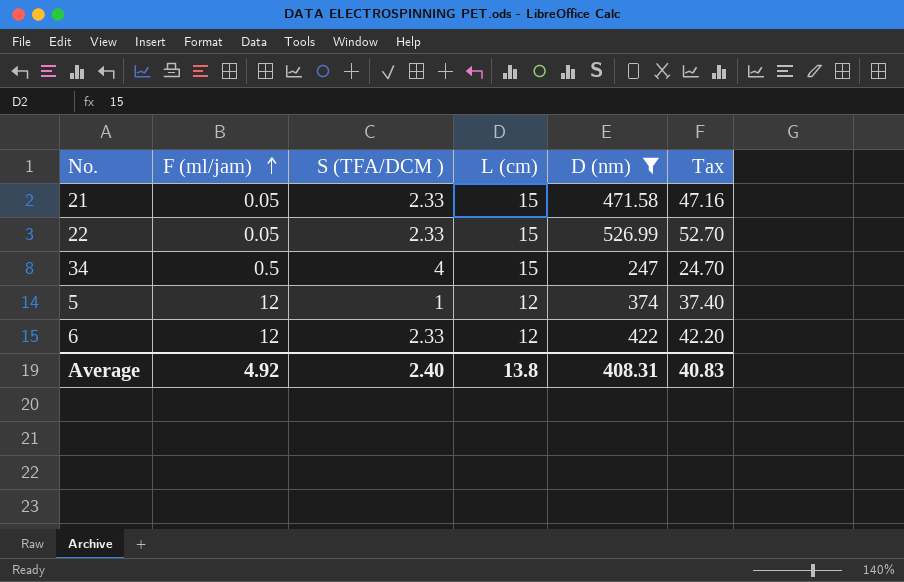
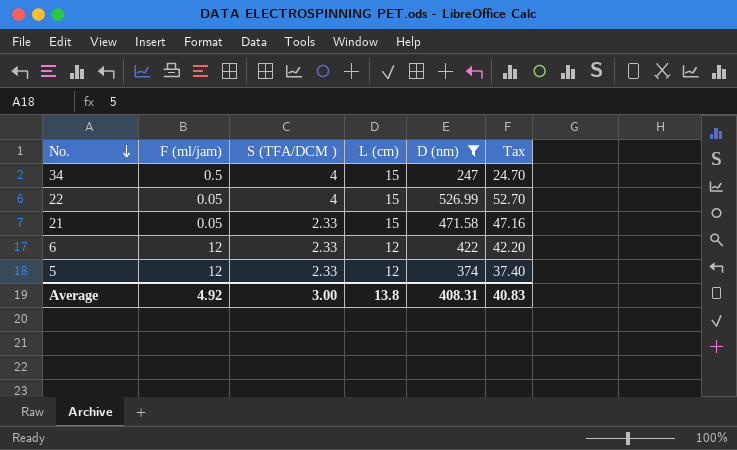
row order: F (ml/jam) ascending -> No. descending
22 | S (TFA/DCM ): 2.33 -> 4
5 | S (TFA/DCM ): 1 -> 2.33
Average | S (TFA/DCM ): 2.40 -> 3.00

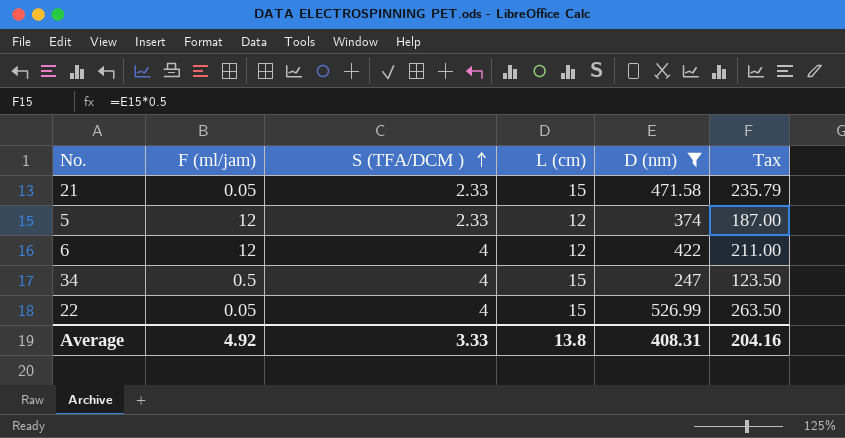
row order: No. descending -> S (TFA/DCM ) ascending
column Tax | formula: [D (nm)] * 0.1 -> [D (nm)] * 0.5
6 | S (TFA/DCM ): 2.33 -> 4
Average | S (TFA/DCM ): 3.00 -> 3.33
Average | Tax: 40.83 -> 204.16

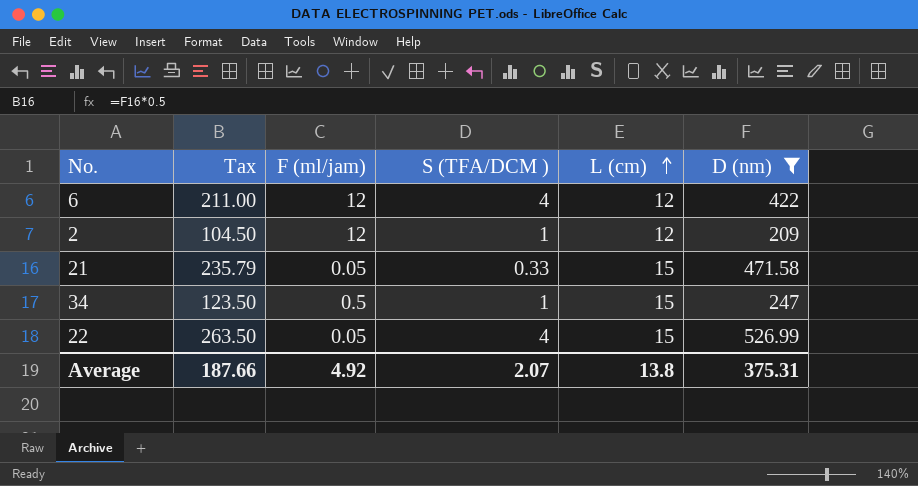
row order: S (TFA/DCM ) ascending -> L (cm) ascending
column Tax | position: 6 -> 2
row 5: 12 | 2.33 | 12 | 374 | 187.00 -> none
row 2: none -> 104.50 | 12 | 1 | 12 | 209
21 | S (TFA/DCM ): 2.33 -> 0.33
34 | S (TFA/DCM ): 4 -> 1
Average | Tax: 204.16 -> 187.66
Average | S (TFA/DCM ): 3.33 -> 2.07
Average | D (nm): 408.31 -> 375.31

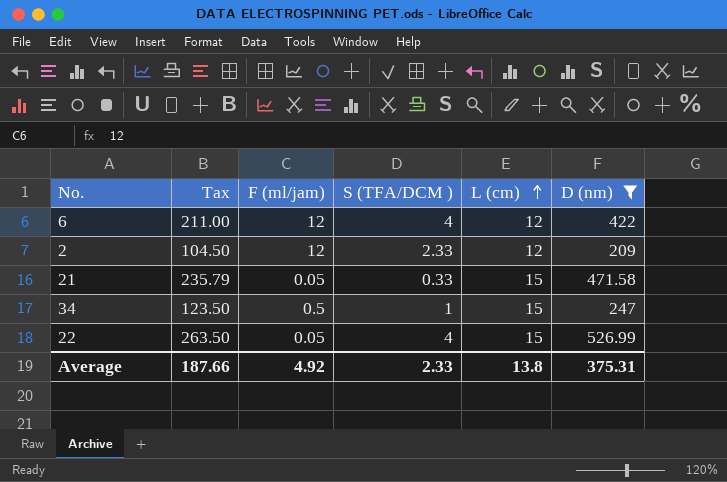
2 | S (TFA/DCM ): 1 -> 2.33
Average | S (TFA/DCM ): 2.07 -> 2.33

